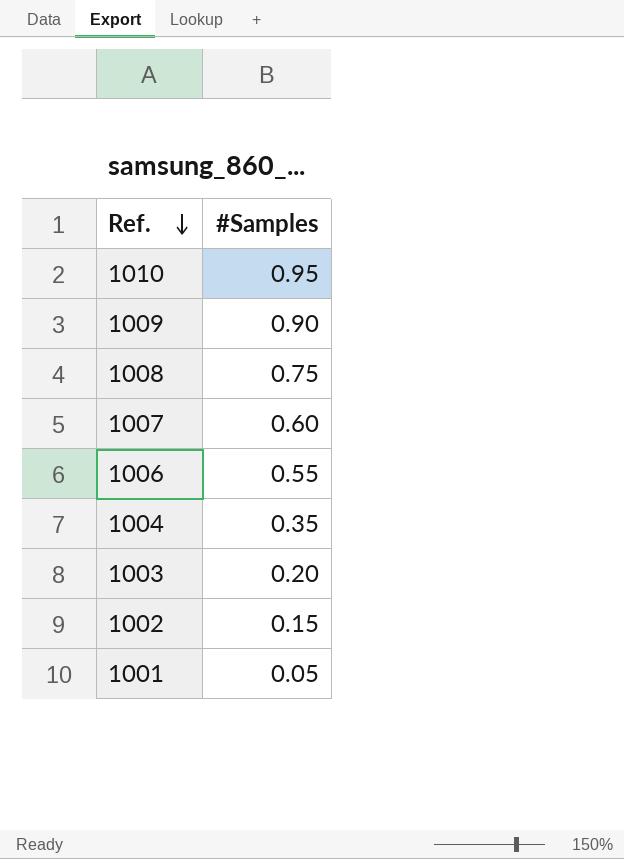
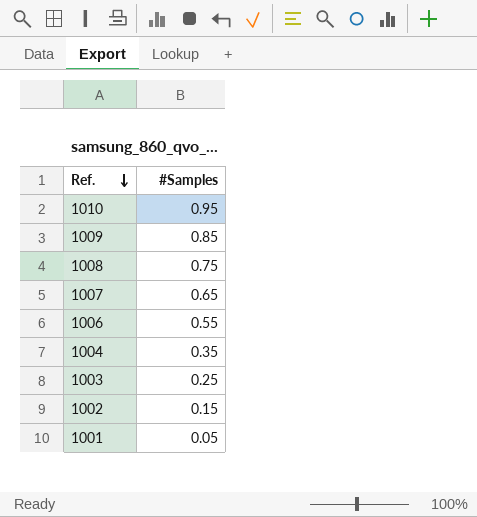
1009 | #Samples: 0.90 -> 0.85
1007 | #Samples: 0.60 -> 0.65
1003 | #Samples: 0.20 -> 0.25

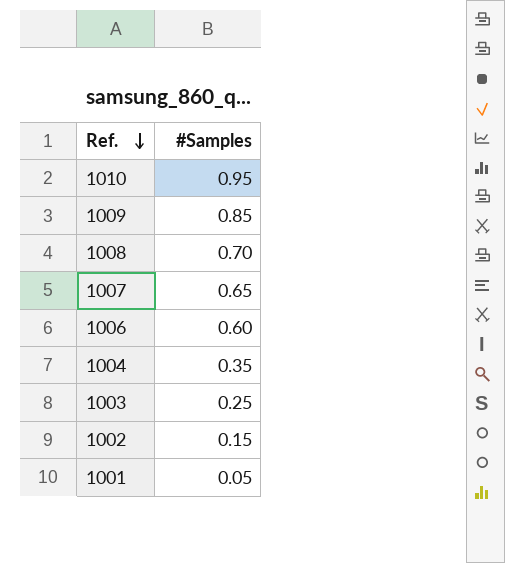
1008 | #Samples: 0.75 -> 0.70
1006 | #Samples: 0.55 -> 0.60

